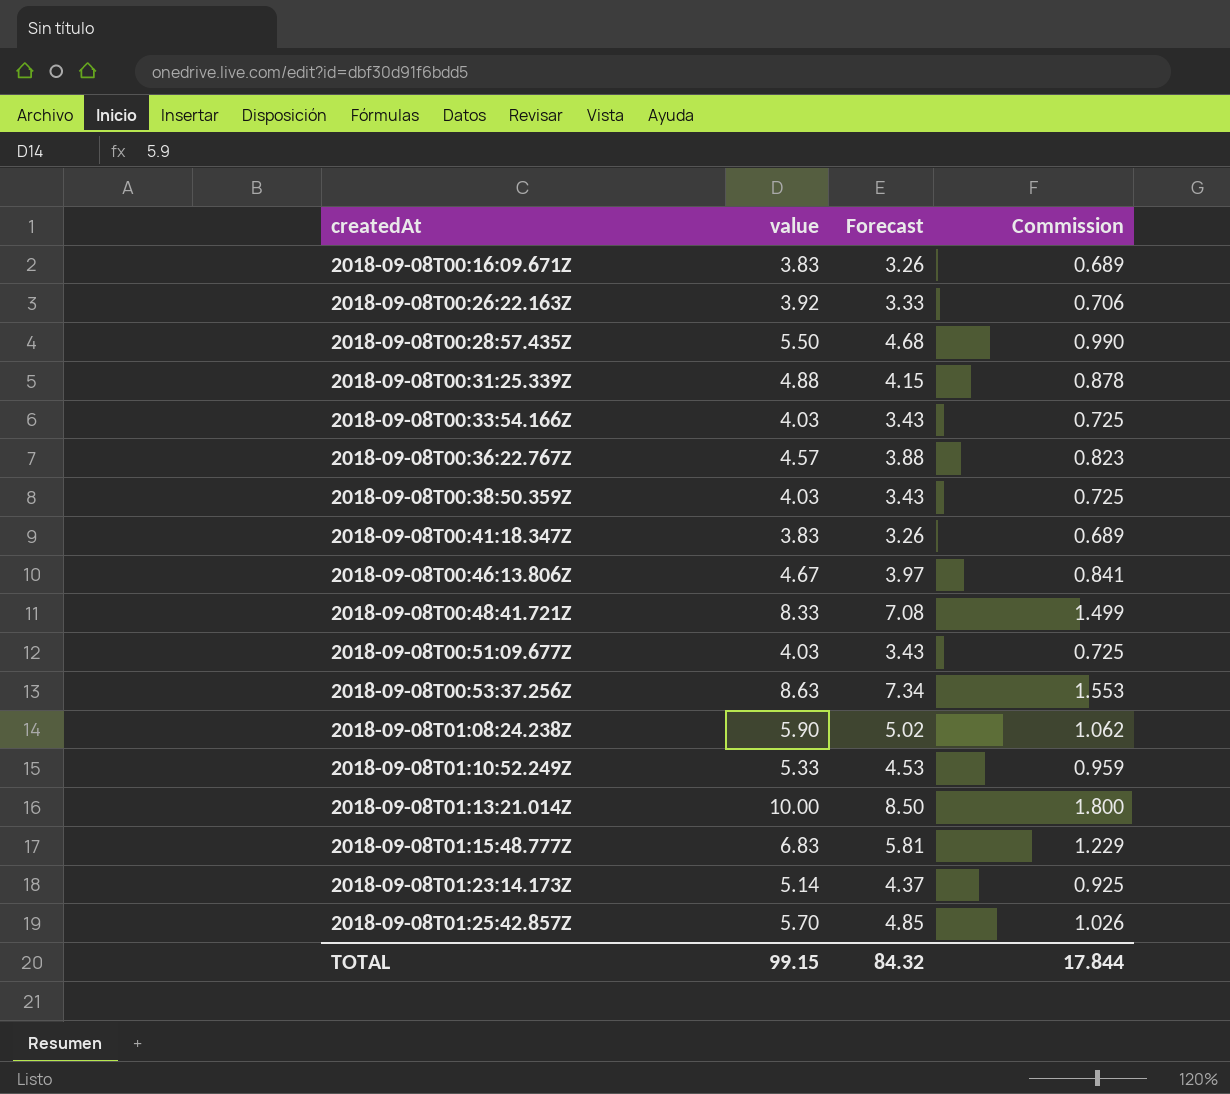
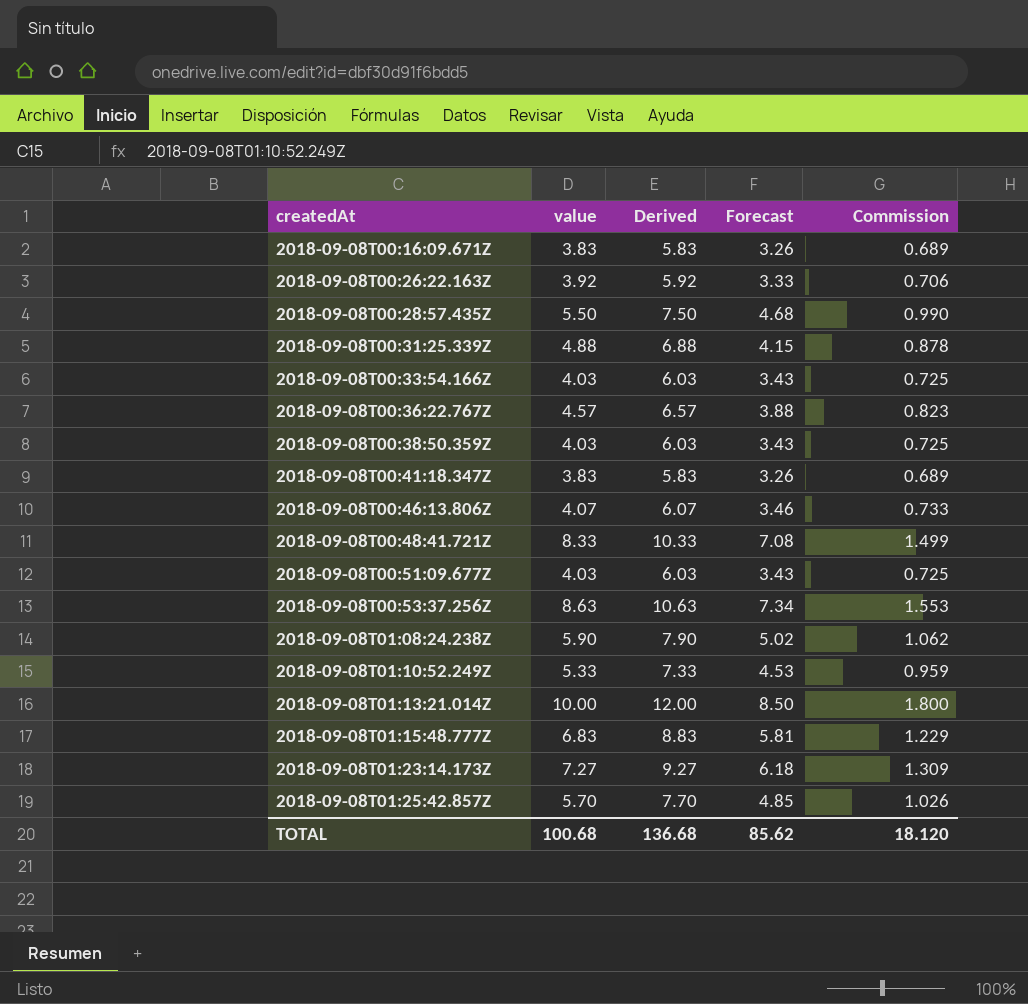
column Derived | formula: none -> [value] + 2
2018-09-08T00:46:13.806Z | value: 4.67 -> 4.07
2018-09-08T00:46:13.806Z | Forecast: 3.97 -> 3.46
2018-09-08T00:46:13.806Z | Commission: 0.841 -> 0.733
2018-09-08T01:23:14.173Z | value: 5.14 -> 7.27
2018-09-08T01:23:14.173Z | Forecast: 4.37 -> 6.18
2018-09-08T01:23:14.173Z | Commission: 0.925 -> 1.309
TOTAL | value: 99.15 -> 100.68
TOTAL | Forecast: 84.32 -> 85.62
TOTAL | Commission: 17.844 -> 18.120

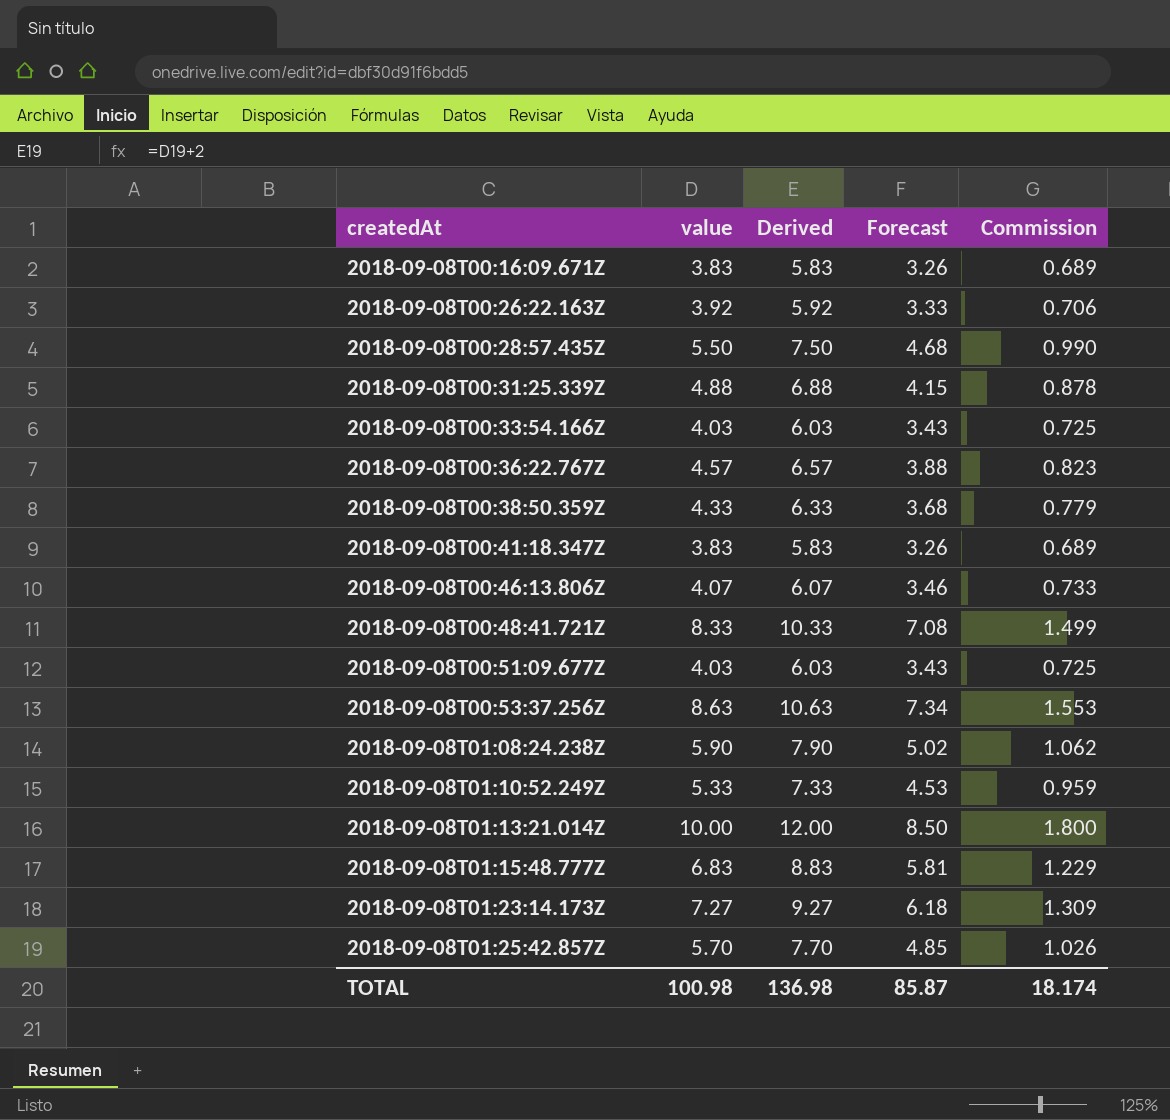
2018-09-08T00:38:50.359Z | value: 4.03 -> 4.33
2018-09-08T00:38:50.359Z | Derived: 6.03 -> 6.33
2018-09-08T00:38:50.359Z | Forecast: 3.43 -> 3.68
2018-09-08T00:38:50.359Z | Commission: 0.725 -> 0.779
TOTAL | value: 100.68 -> 100.98
TOTAL | Derived: 136.68 -> 136.98
TOTAL | Forecast: 85.62 -> 85.87
TOTAL | Commission: 18.120 -> 18.174

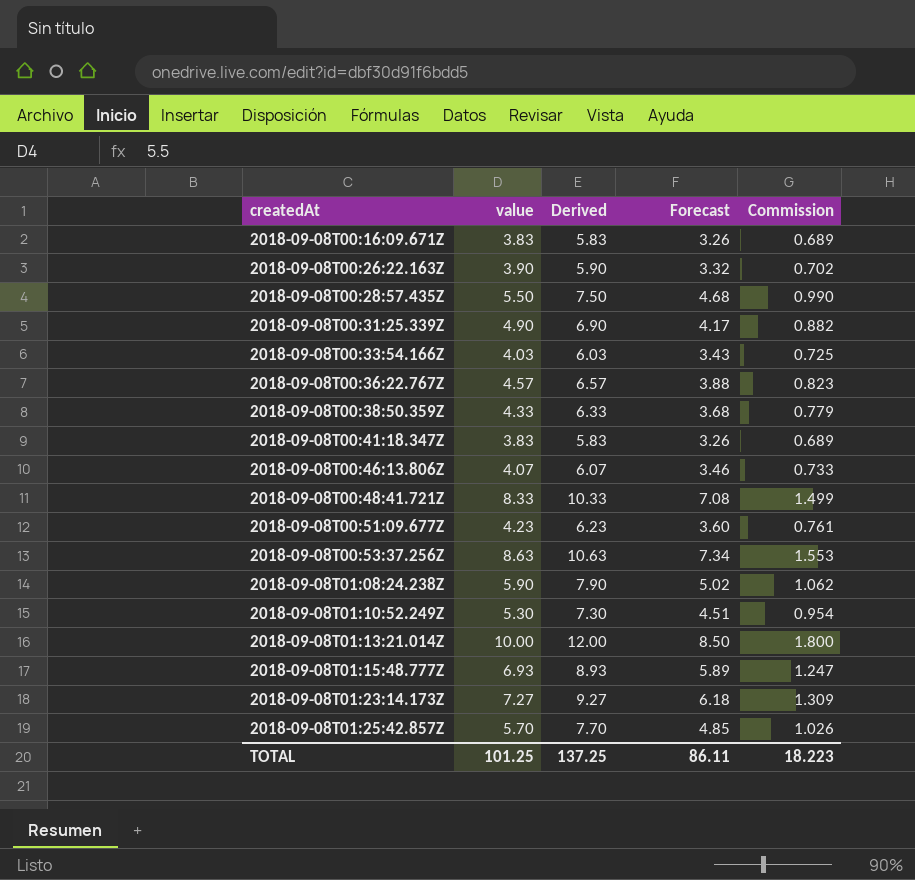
2018-09-08T00:26:22.163Z | value: 3.92 -> 3.90
2018-09-08T00:26:22.163Z | Derived: 5.92 -> 5.90
2018-09-08T00:26:22.163Z | Forecast: 3.33 -> 3.32
2018-09-08T00:26:22.163Z | Commission: 0.706 -> 0.702
2018-09-08T00:31:25.339Z | value: 4.88 -> 4.90
2018-09-08T00:31:25.339Z | Derived: 6.88 -> 6.90
2018-09-08T00:31:25.339Z | Forecast: 4.15 -> 4.17
2018-09-08T00:31:25.339Z | Commission: 0.878 -> 0.882
2018-09-08T00:51:09.677Z | value: 4.03 -> 4.23
2018-09-08T00:51:09.677Z | Derived: 6.03 -> 6.23
2018-09-08T00:51:09.677Z | Forecast: 3.43 -> 3.60
2018-09-08T00:51:09.677Z | Commission: 0.725 -> 0.761
2018-09-08T01:10:52.249Z | value: 5.33 -> 5.30
2018-09-08T01:10:52.249Z | Derived: 7.33 -> 7.30
2018-09-08T01:10:52.249Z | Forecast: 4.53 -> 4.51
2018-09-08T01:10:52.249Z | Commission: 0.959 -> 0.954
2018-09-08T01:15:48.777Z | value: 6.83 -> 6.93
2018-09-08T01:15:48.777Z | Derived: 8.83 -> 8.93
2018-09-08T01:15:48.777Z | Forecast: 5.81 -> 5.89
2018-09-08T01:15:48.777Z | Commission: 1.229 -> 1.247
TOTAL | value: 100.98 -> 101.25
TOTAL | Derived: 136.98 -> 137.25
TOTAL | Forecast: 85.87 -> 86.11
TOTAL | Commission: 18.174 -> 18.223

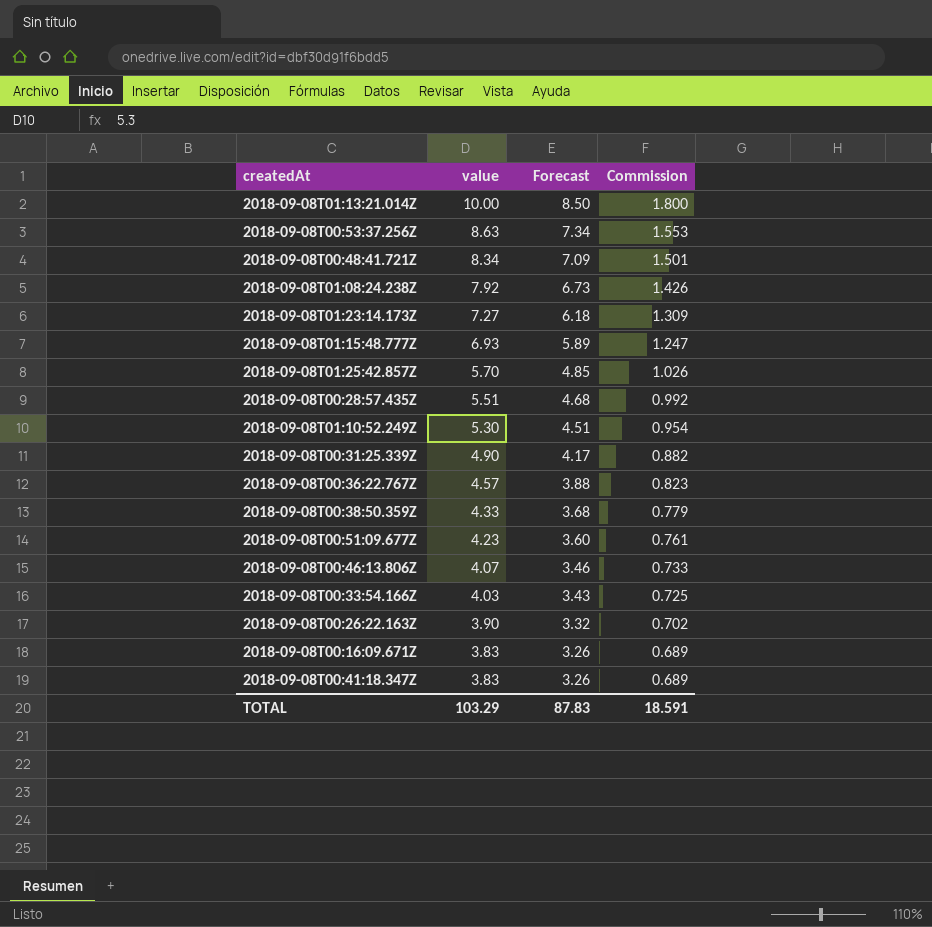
row order: createdAt ascending -> value descending
column Derived | formula: [value] + 2 -> none
2018-09-08T00:48:41.721Z | value: 8.33 -> 8.34
2018-09-08T00:48:41.721Z | Forecast: 7.08 -> 7.09
2018-09-08T00:48:41.721Z | Commission: 1.499 -> 1.501
2018-09-08T01:08:24.238Z | value: 5.90 -> 7.92
2018-09-08T01:08:24.238Z | Forecast: 5.02 -> 6.73
2018-09-08T01:08:24.238Z | Commission: 1.062 -> 1.426
2018-09-08T00:28:57.435Z | value: 5.50 -> 5.51
2018-09-08T00:28:57.435Z | Commission: 0.990 -> 0.992
TOTAL | value: 101.25 -> 103.29
TOTAL | Forecast: 86.11 -> 87.83
TOTAL | Commission: 18.223 -> 18.591

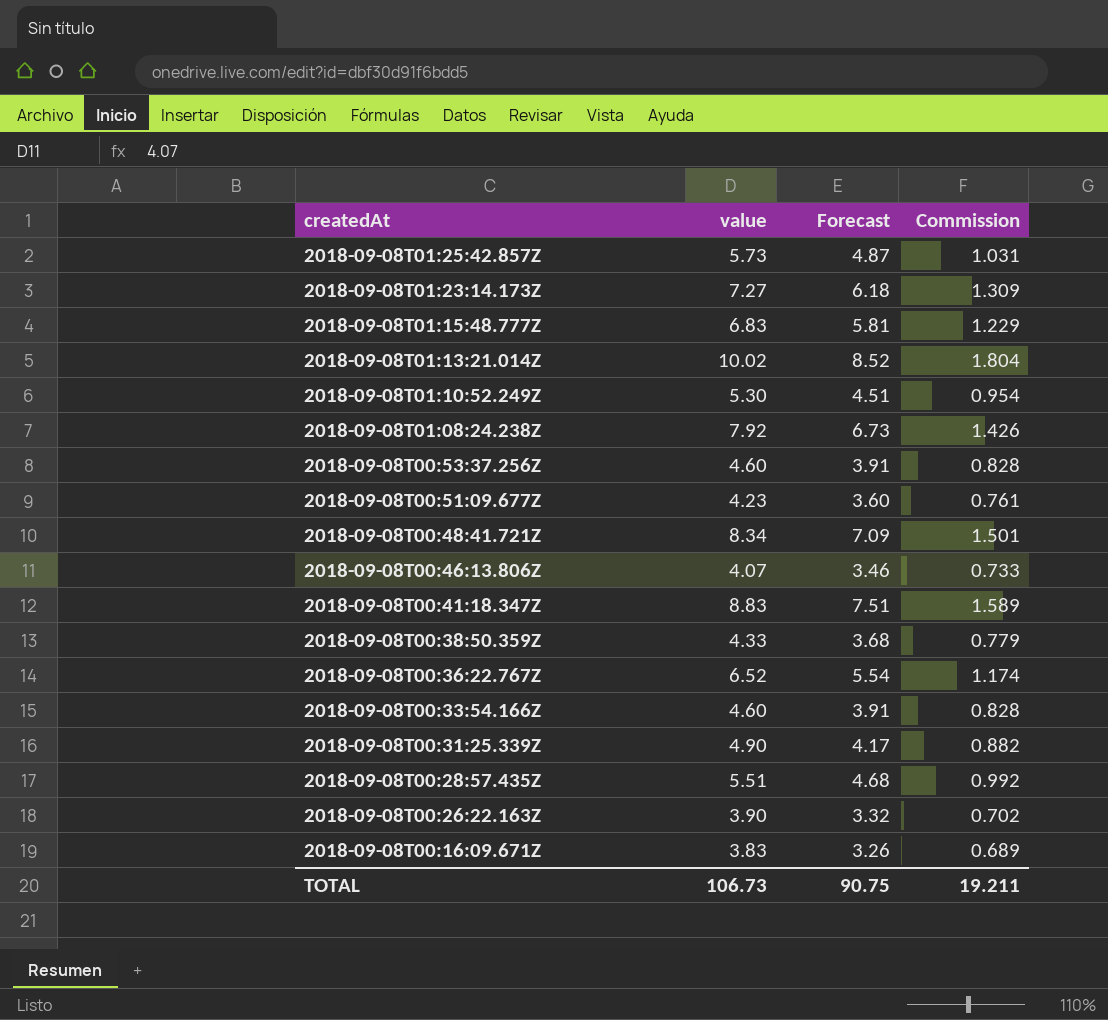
row order: value descending -> createdAt descending
2018-09-08T01:25:42.857Z | value: 5.70 -> 5.73
2018-09-08T01:25:42.857Z | Forecast: 4.85 -> 4.87
2018-09-08T01:25:42.857Z | Commission: 1.026 -> 1.031
2018-09-08T01:15:48.777Z | value: 6.93 -> 6.83
2018-09-08T01:15:48.777Z | Forecast: 5.89 -> 5.81
2018-09-08T01:15:48.777Z | Commission: 1.247 -> 1.229
2018-09-08T01:13:21.014Z | value: 10.00 -> 10.02
2018-09-08T01:13:21.014Z | Forecast: 8.50 -> 8.52
2018-09-08T01:13:21.014Z | Commission: 1.800 -> 1.804
2018-09-08T00:53:37.256Z | value: 8.63 -> 4.60
2018-09-08T00:53:37.256Z | Forecast: 7.34 -> 3.91
2018-09-08T00:53:37.256Z | Commission: 1.553 -> 0.828
2018-09-08T00:41:18.347Z | value: 3.83 -> 8.83
2018-09-08T00:41:18.347Z | Forecast: 3.26 -> 7.51
2018-09-08T00:41:18.347Z | Commission: 0.689 -> 1.589
2018-09-08T00:36:22.767Z | value: 4.57 -> 6.52
2018-09-08T00:36:22.767Z | Forecast: 3.88 -> 5.54
2018-09-08T00:36:22.767Z | Commission: 0.823 -> 1.174
2018-09-08T00:33:54.166Z | value: 4.03 -> 4.60
2018-09-08T00:33:54.166Z | Forecast: 3.43 -> 3.91
2018-09-08T00:33:54.166Z | Commission: 0.725 -> 0.828
TOTAL | value: 103.29 -> 106.73
TOTAL | Forecast: 87.83 -> 90.75
TOTAL | Commission: 18.591 -> 19.211

